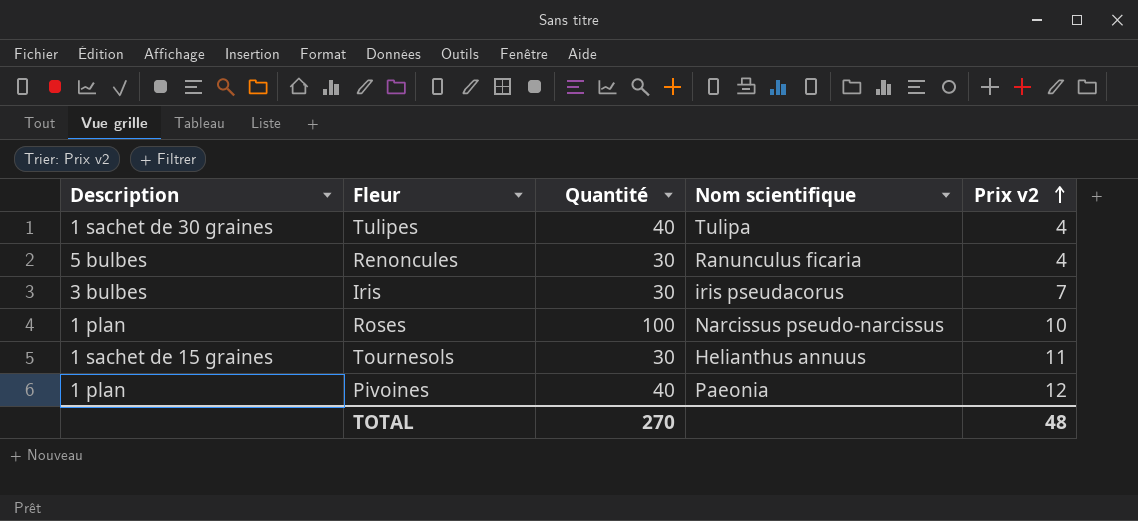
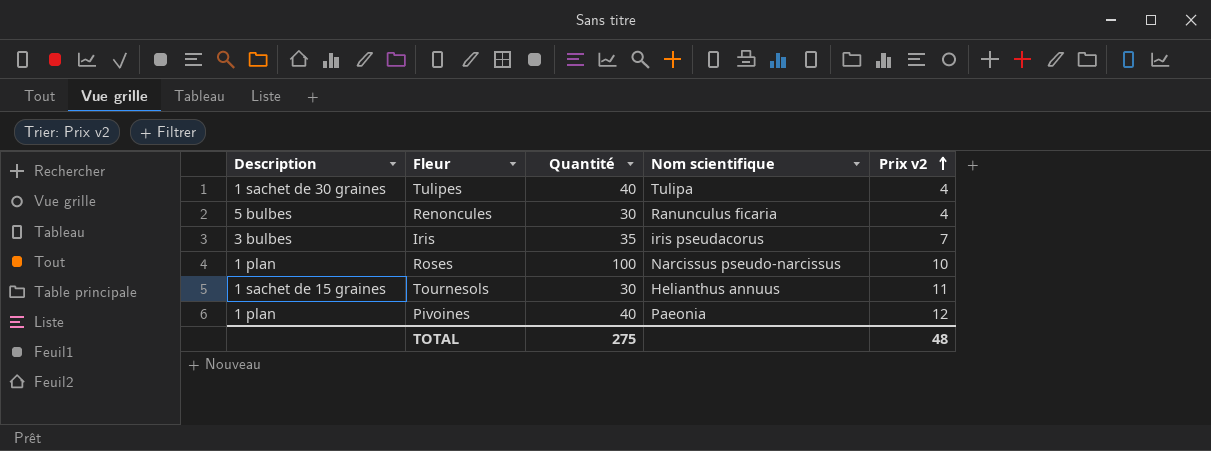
Iris | Quantité: 30 -> 35
TOTAL | Quantité: 270 -> 275

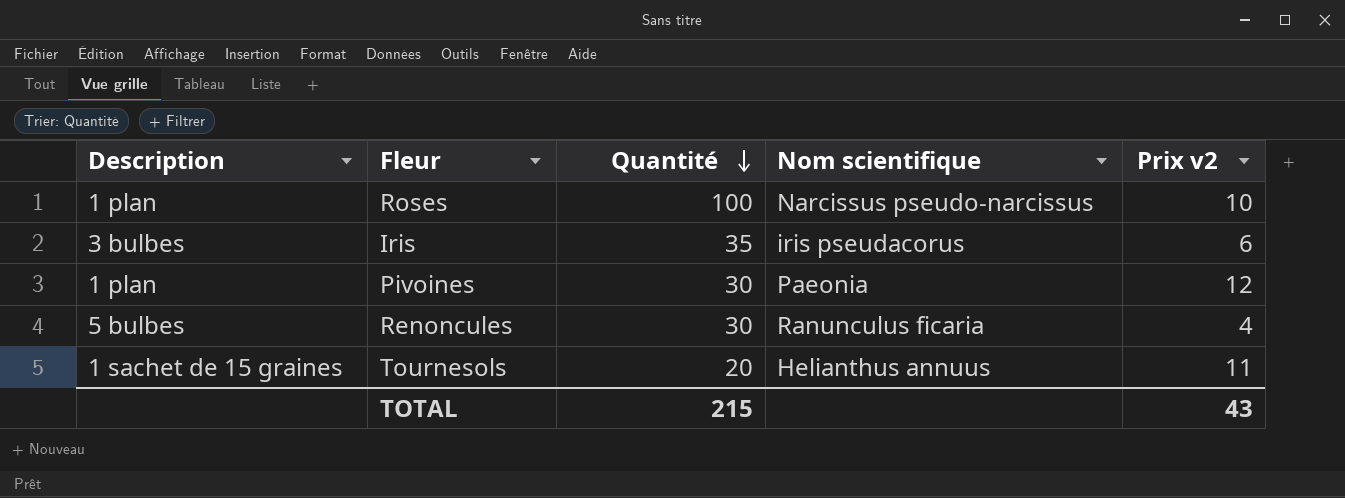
row order: Prix v2 ascending -> Quantité descending
row Tulipes: 1 sachet de 30 graines | 40 | Tulipa | 4 -> none
Iris | Prix v2: 7 -> 6
Pivoines | Quantité: 40 -> 30
Tournesols | Quantité: 30 -> 20
TOTAL | Quantité: 275 -> 215
TOTAL | Prix v2: 48 -> 43

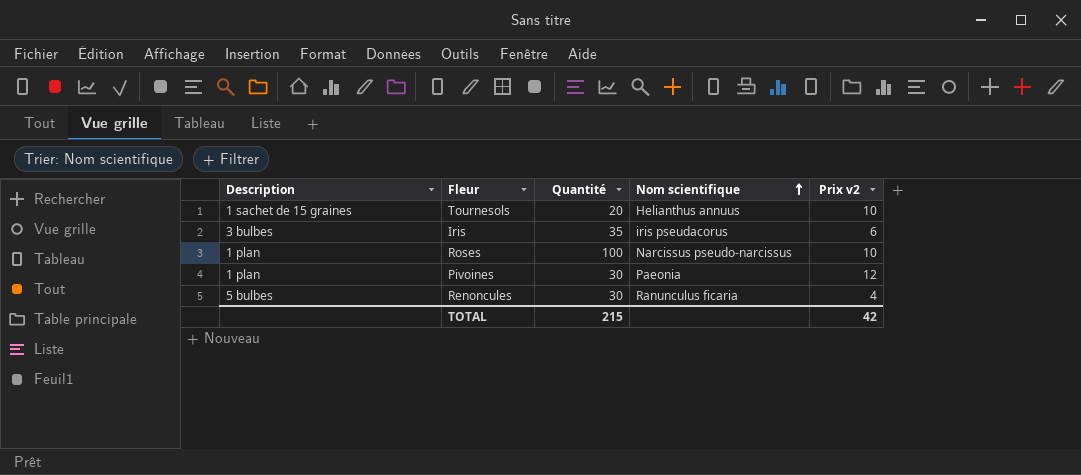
row order: Quantité descending -> Nom scientifique ascending
Tournesols | Prix v2: 11 -> 10
TOTAL | Prix v2: 43 -> 42

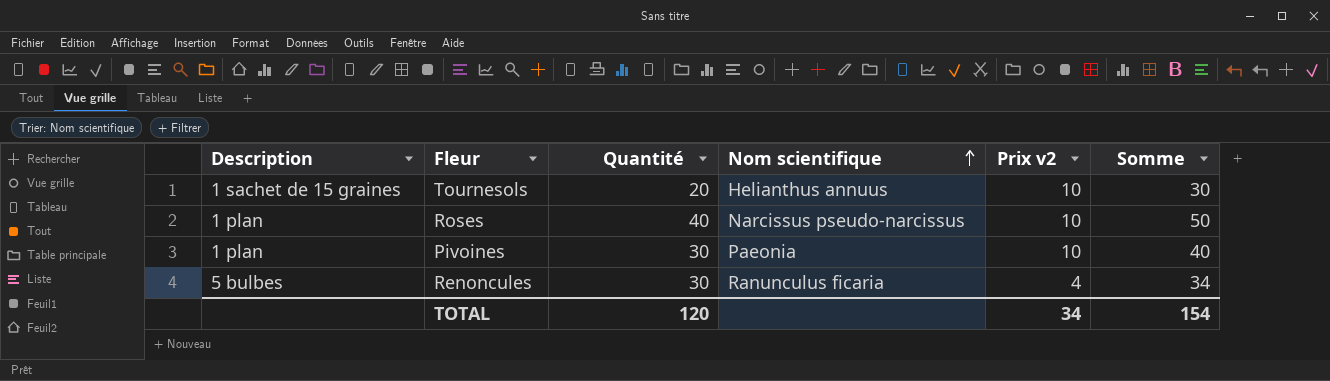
column Somme | formula: none -> [Quantité] + [Prix v2]
row Iris: 3 bulbes | 35 | iris pseudacorus | 6 -> none
Roses | Quantité: 100 -> 40
Pivoines | Prix v2: 12 -> 10
TOTAL | Quantité: 215 -> 120
TOTAL | Prix v2: 42 -> 34

